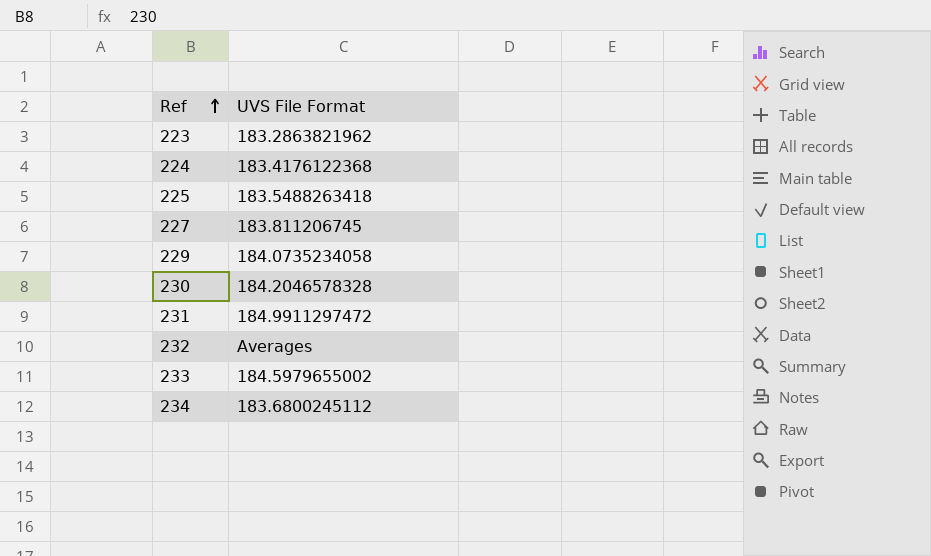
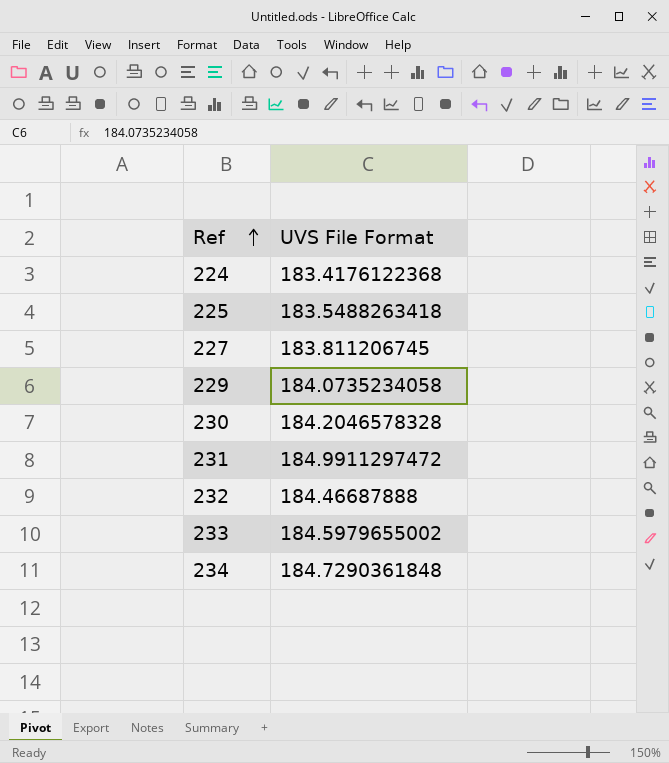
row 223: 183.2863821962 -> none
232 | UVS File Format: Averages -> 184.46687888
234 | UVS File Format: 183.6800245112 -> 184.7290361848

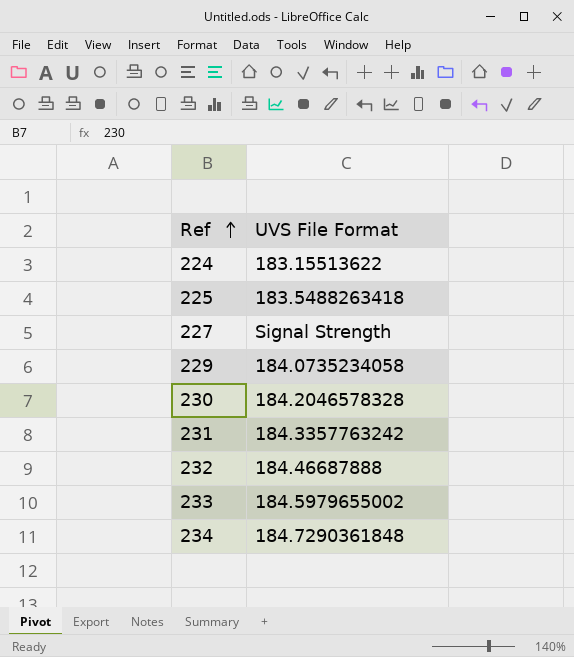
224 | UVS File Format: 183.4176122368 -> 183.15513622
227 | UVS File Format: 183.811206745 -> Signal Strength
231 | UVS File Format: 184.9911297472 -> 184.3357763242

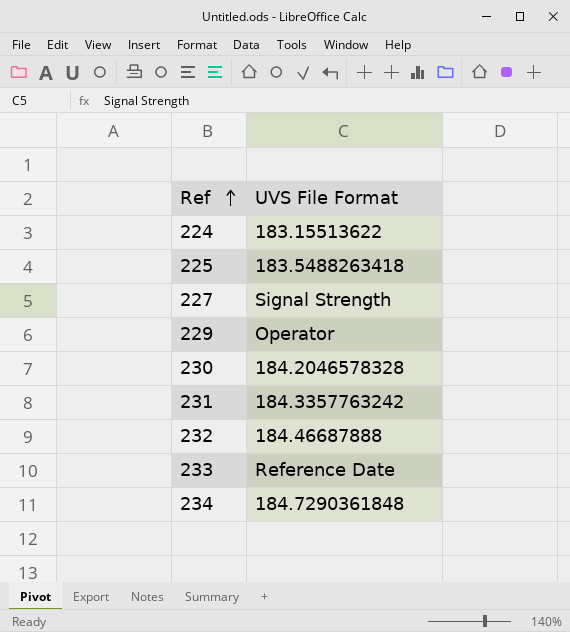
229 | UVS File Format: 184.0735234058 -> Operator
233 | UVS File Format: 184.5979655002 -> Reference Date

